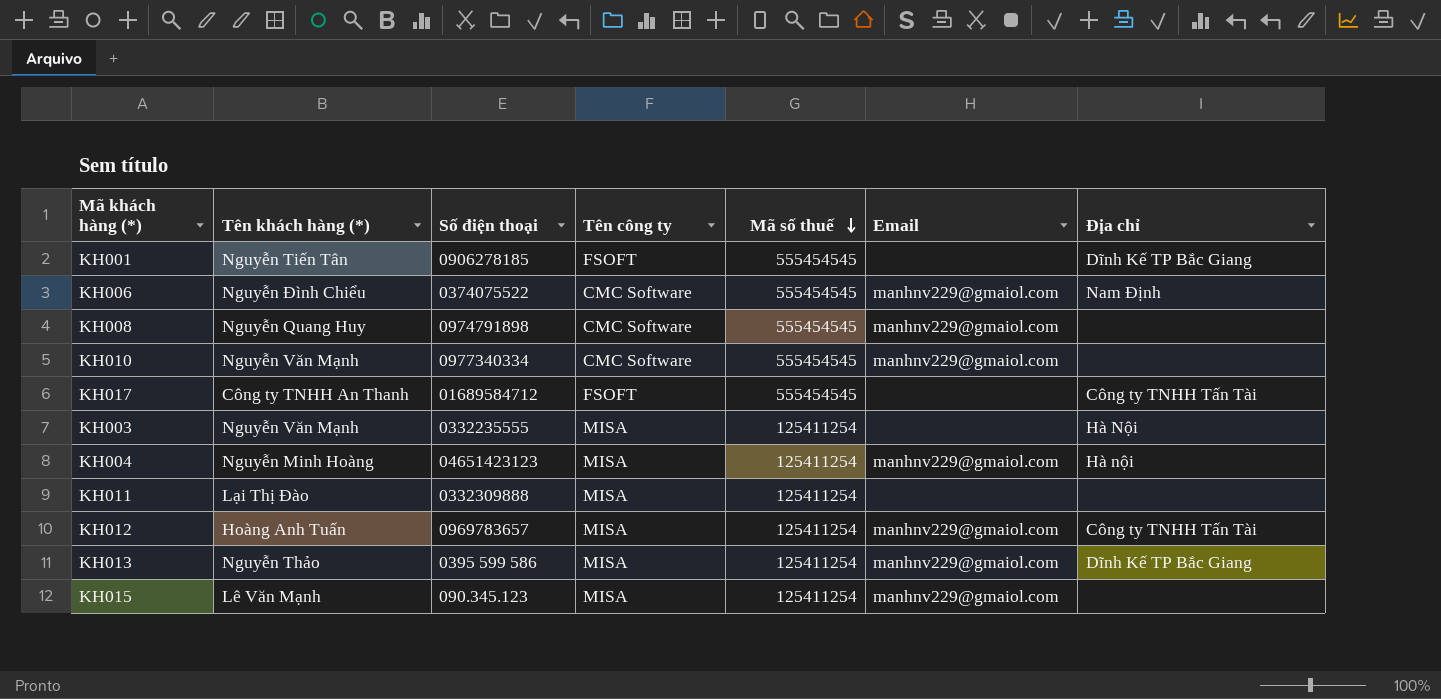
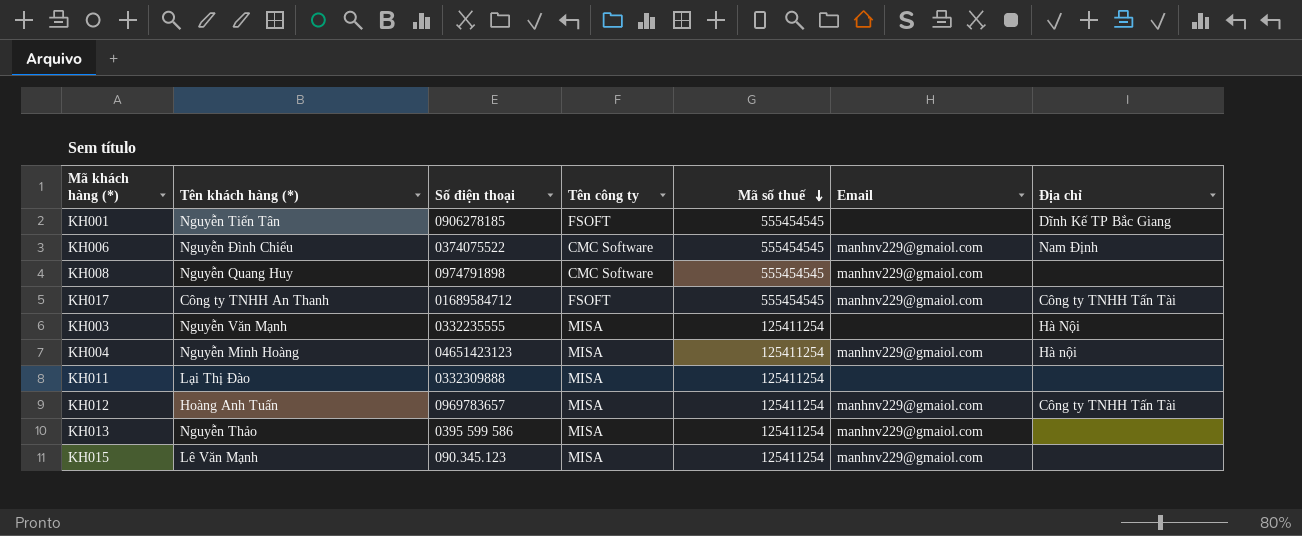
row KH010: Nguyễn Văn Mạnh | 0977340334 | CMC Software | 555454545 | manhnv229@gmaiol.com | none -> none
KH017 | Email: none -> manhnv229@gmaiol.com
KH013 | Địa chỉ: Dĩnh Kế TP Bắc Giang -> none

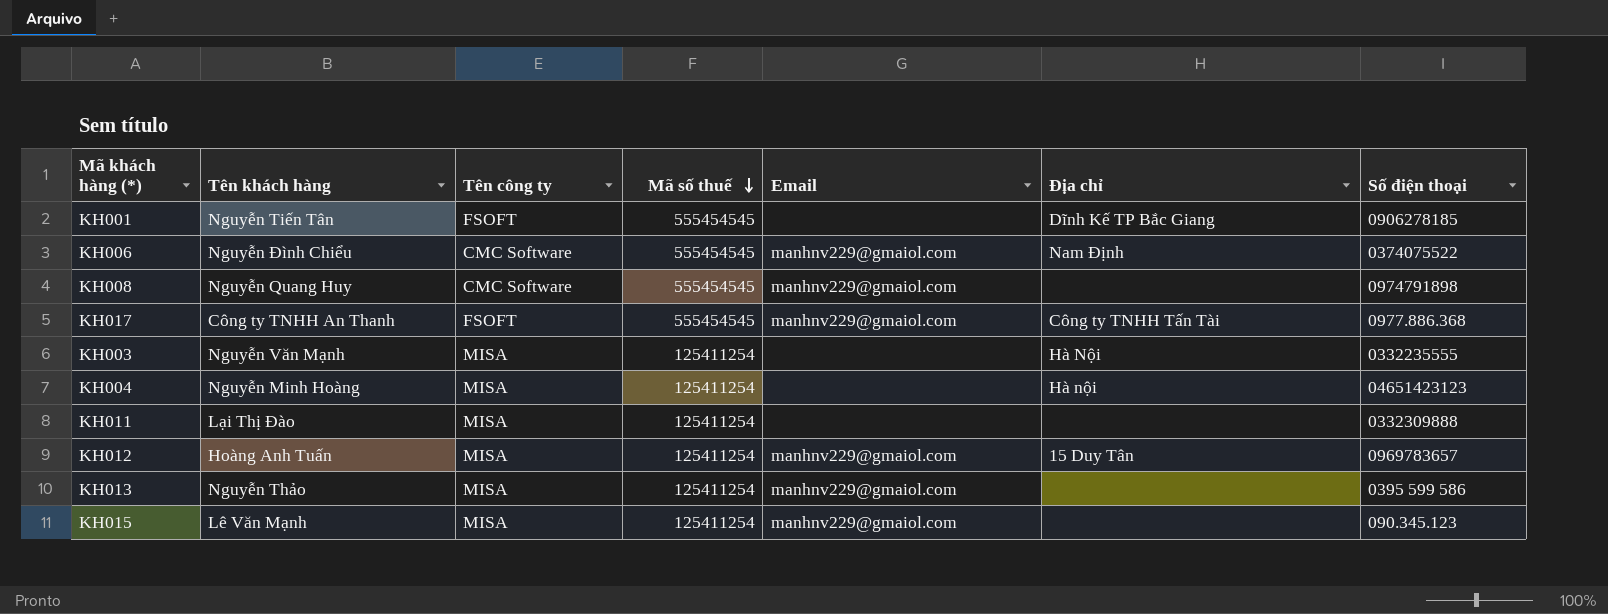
column name: Tên khách hàng (*) -> Tên khách hàng
column Số điện thoại | position: 3 -> 7
KH017 | Số điện thoại: 01689584712 -> 0977.886.368
KH004 | Email: manhnv229@gmaiol.com -> none
KH012 | Địa chỉ: Công ty TNHH Tấn Tài -> 15 Duy Tân

